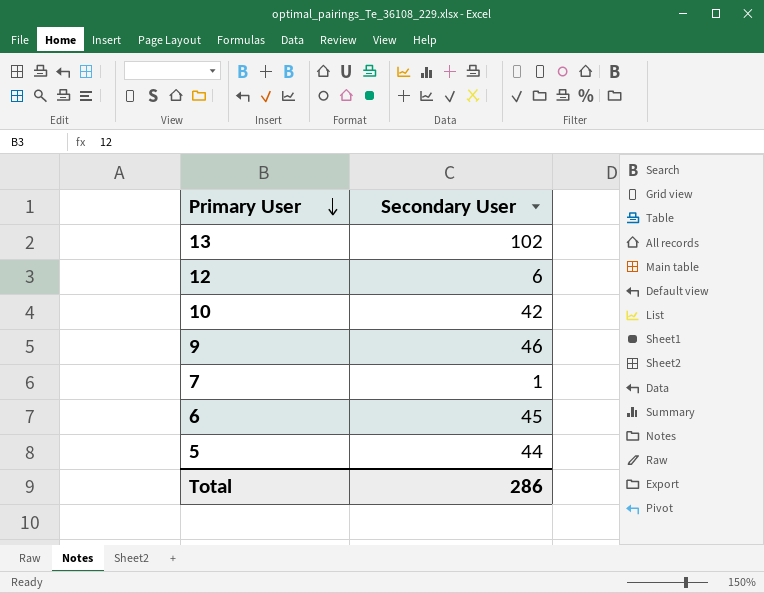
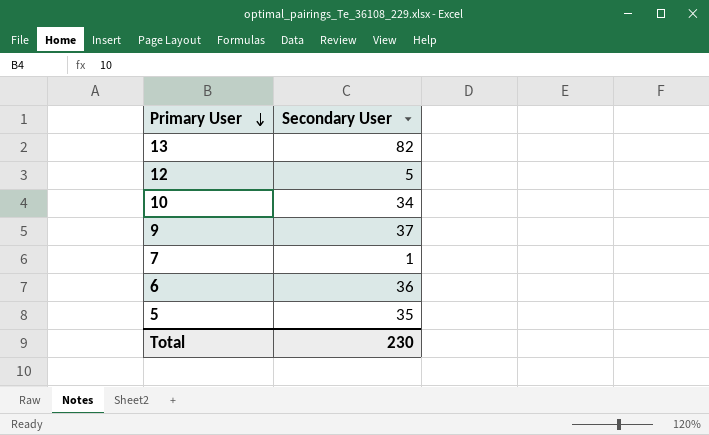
13 | Secondary User: 102 -> 82
12 | Secondary User: 6 -> 5
10 | Secondary User: 42 -> 34
9 | Secondary User: 46 -> 37
6 | Secondary User: 45 -> 36
5 | Secondary User: 44 -> 35
Total | Secondary User: 286 -> 230

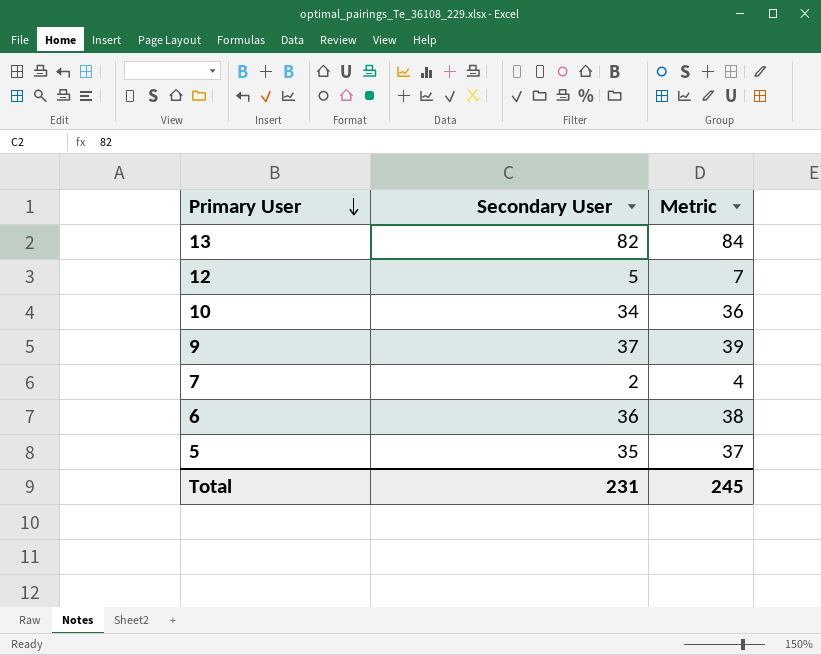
column Metric | formula: none -> [Secondary User] + 2
7 | Secondary User: 1 -> 2
Total | Secondary User: 230 -> 231

